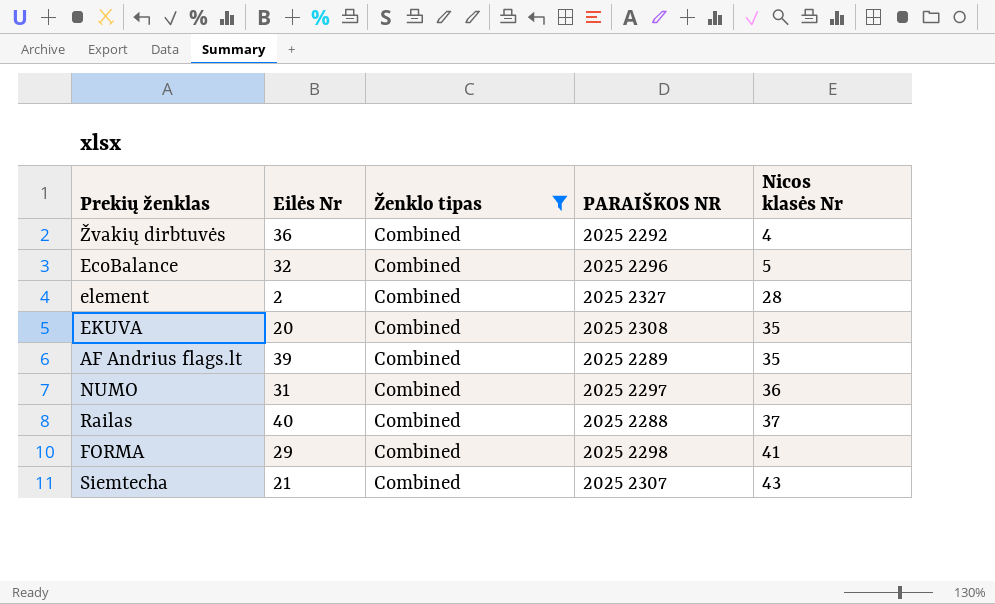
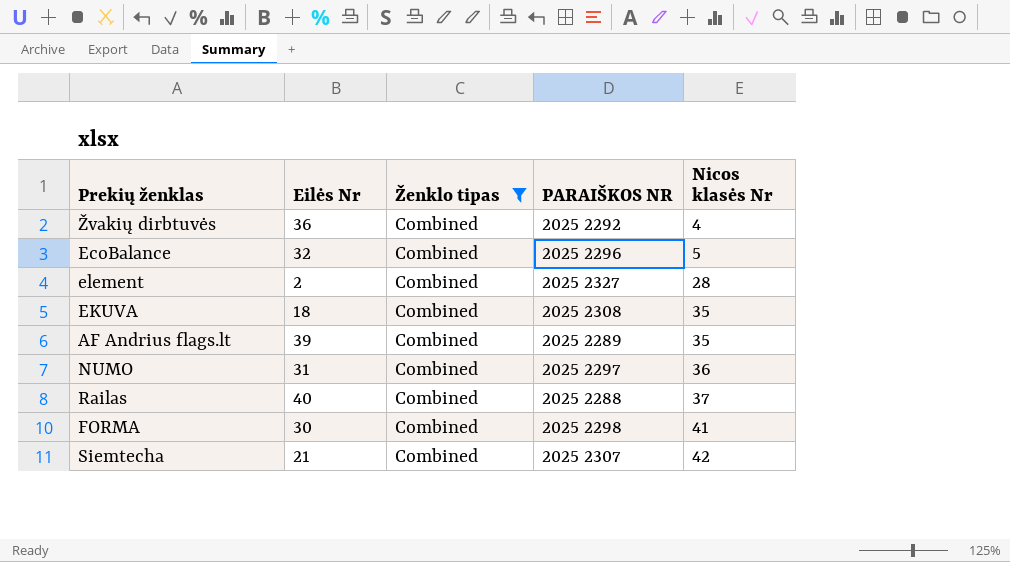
EKUVA | Eilės Nr: 20 -> 18
FORMA | Eilės Nr: 29 -> 30
Siemtecha | Nicos klasės Nr: 43 -> 42

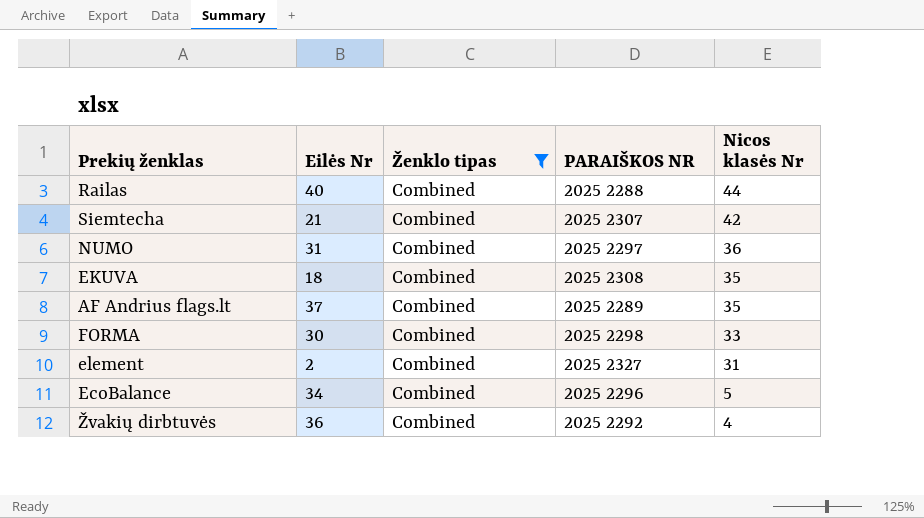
row order: Nicos klasės Nr ascending -> Nicos klasės Nr descending
Railas | Nicos klasės Nr: 37 -> 44
AF Andrius flags.lt | Eilės Nr: 39 -> 37
FORMA | Nicos klasės Nr: 41 -> 33
element | Nicos klasės Nr: 28 -> 31
EcoBalance | Eilės Nr: 32 -> 34

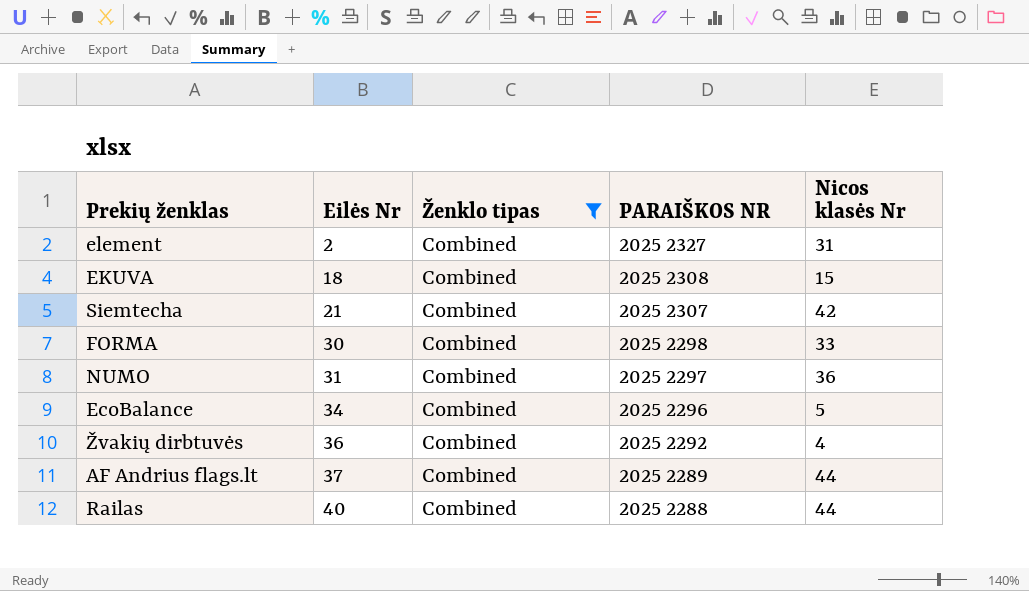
row order: Nicos klasės Nr descending -> Eilės Nr ascending
EKUVA | Nicos klasės Nr: 35 -> 15
AF Andrius flags.lt | Nicos klasės Nr: 35 -> 44

